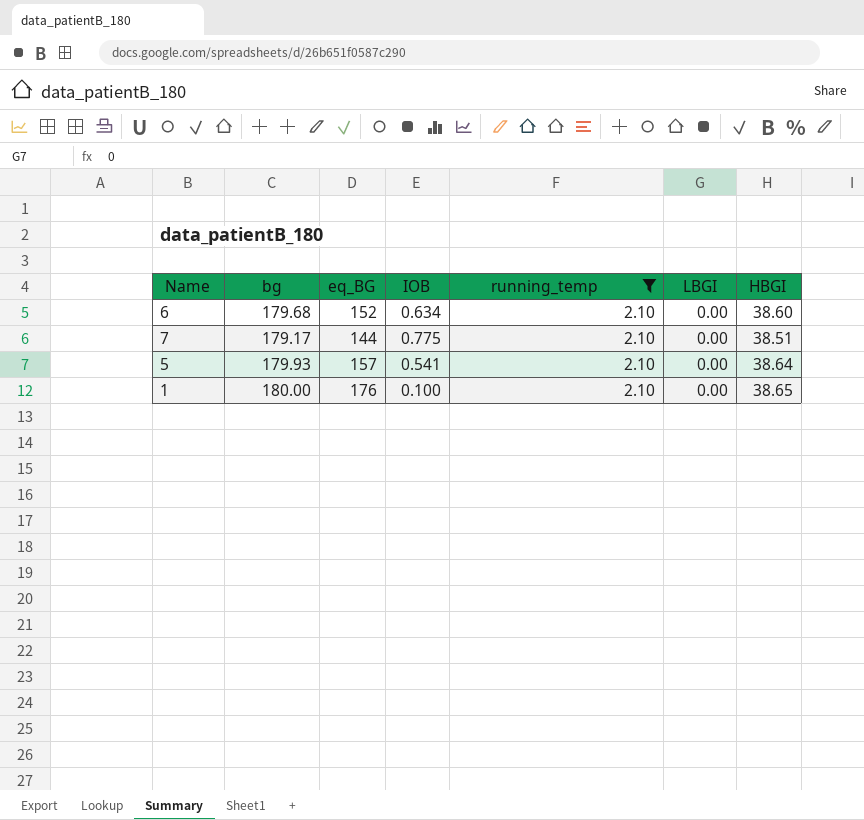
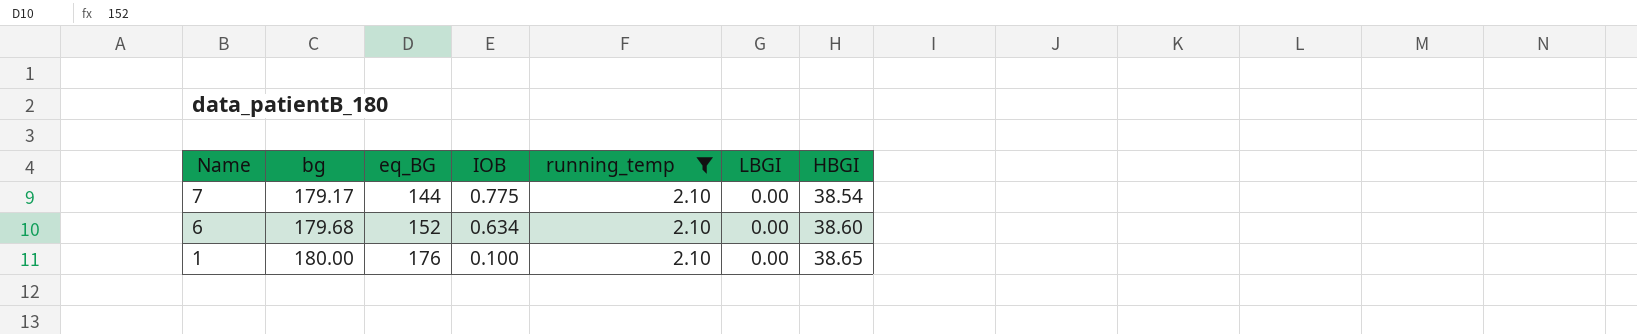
row order: none -> Name descending
row 5: 179.93 | 157 | 0.541 | 2.10 | 0.00 | 38.64 -> none
7 | HBGI: 38.51 -> 38.54

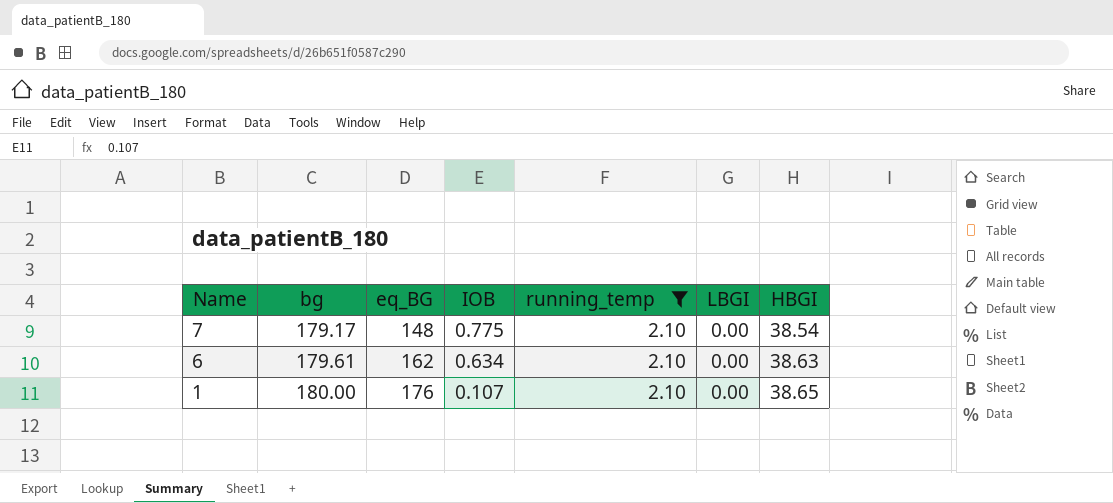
7 | eq_BG: 144 -> 148
6 | bg: 179.68 -> 179.61
6 | eq_BG: 152 -> 162
6 | HBGI: 38.60 -> 38.63
1 | IOB: 0.100 -> 0.107

